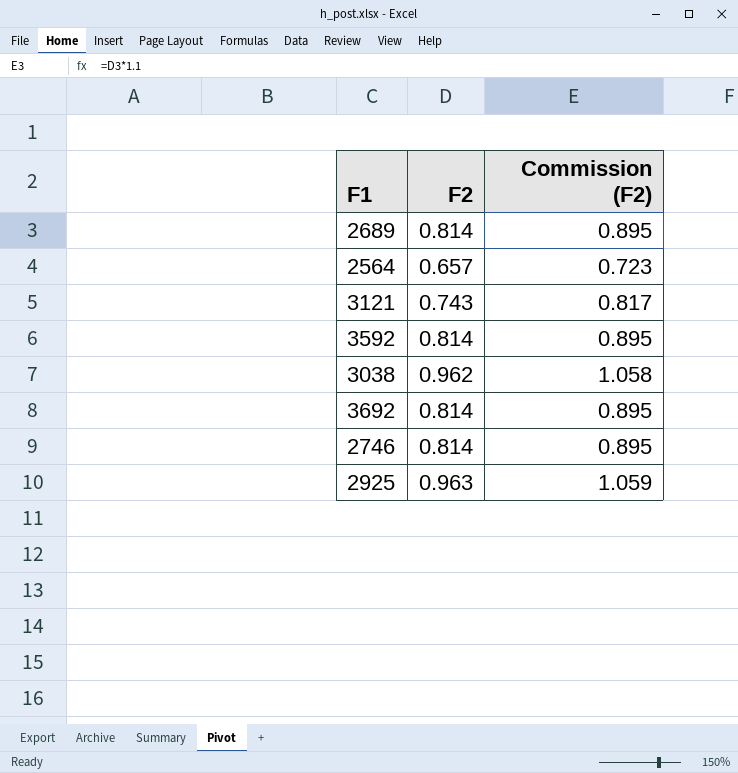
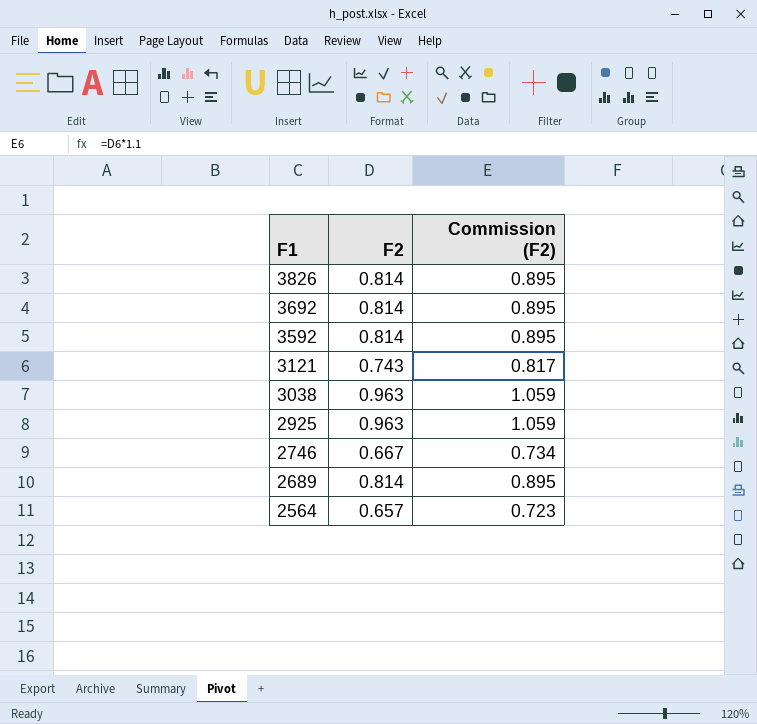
row order: none -> F1 descending
row 3826: none -> 0.814 | 0.895
3038 | F2: 0.962 -> 0.963
3038 | Commission (F2): 1.058 -> 1.059
2746 | F2: 0.814 -> 0.667
2746 | Commission (F2): 0.895 -> 0.734

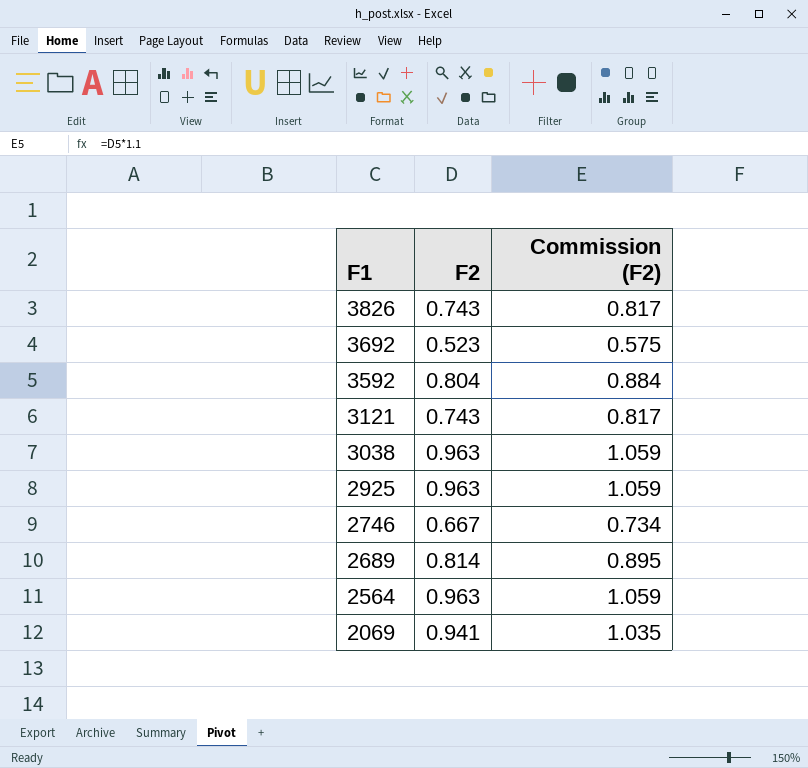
3826 | F2: 0.814 -> 0.743
3826 | Commission (F2): 0.895 -> 0.817
3692 | F2: 0.814 -> 0.523
3692 | Commission (F2): 0.895 -> 0.575
3592 | F2: 0.814 -> 0.804
3592 | Commission (F2): 0.895 -> 0.884
2564 | F2: 0.657 -> 0.963
2564 | Commission (F2): 0.723 -> 1.059
row 2069: none -> 0.941 | 1.035

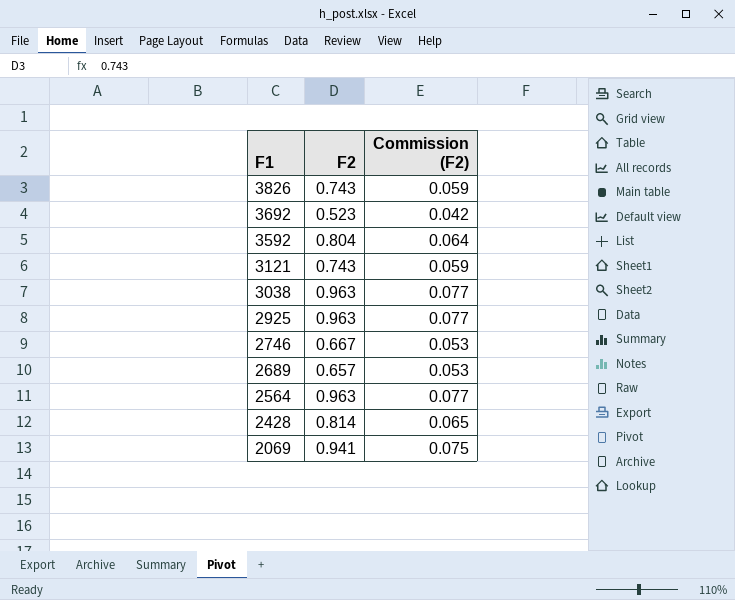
column Commission (F2) | formula: [F2] * 1.1 -> [F2] * 0.08
2689 | F2: 0.814 -> 0.657
row 2428: none -> 0.814 | 0.065

